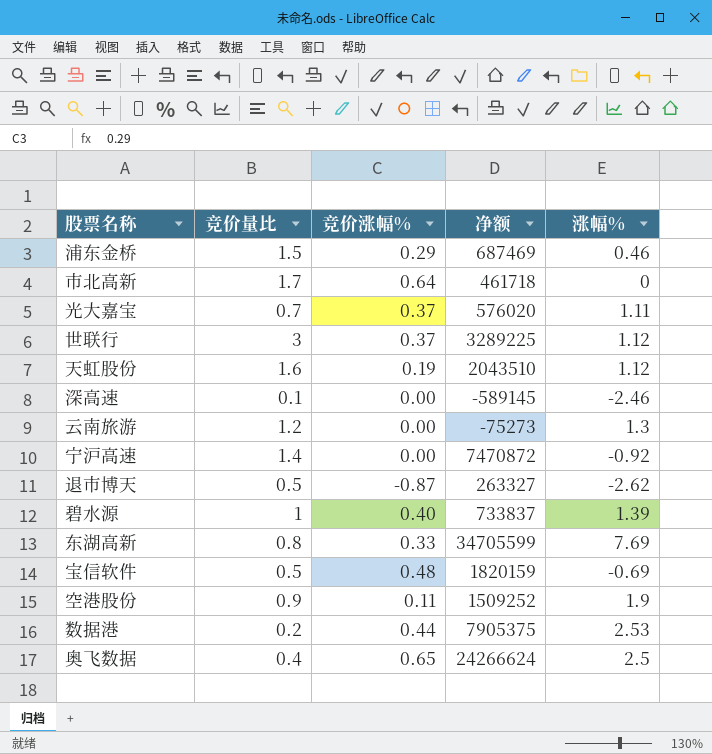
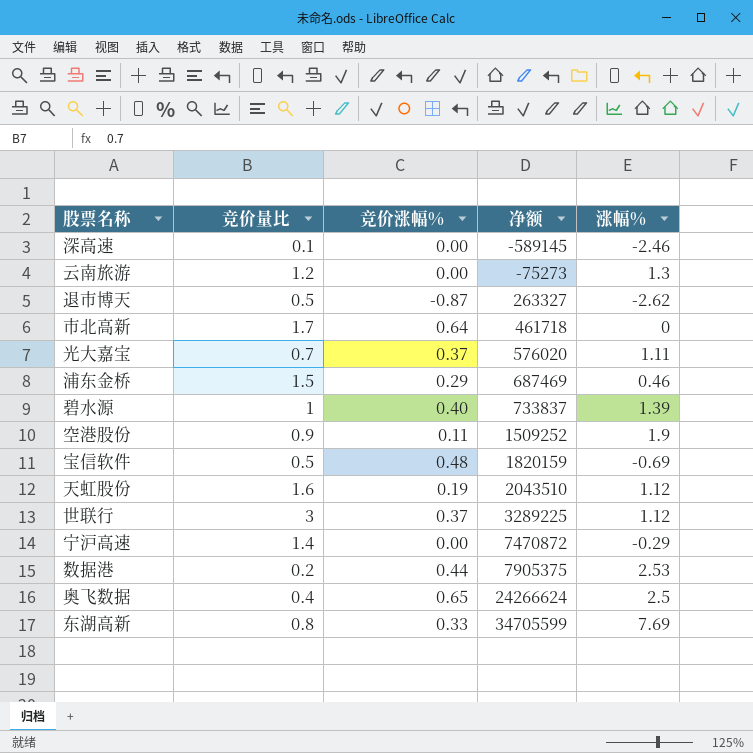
row order: none -> 净额 ascending
宁沪高速 | 涨幅%: -0.92 -> -0.29

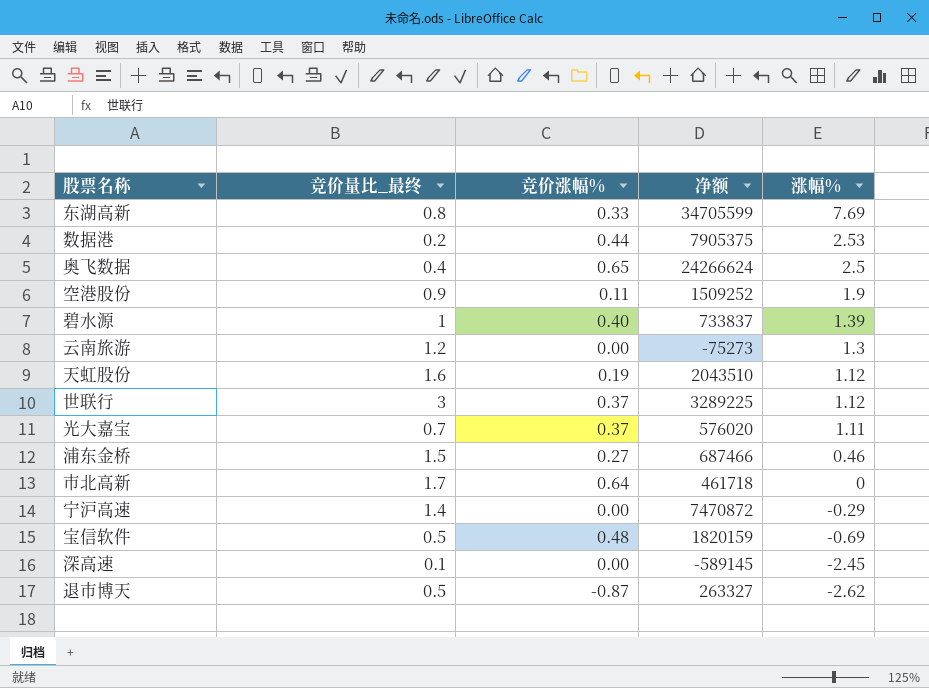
row order: 净额 ascending -> 涨幅% descending
column name: 竞价量比 -> 竞价量比_最终
浦东金桥 | 竞价涨幅%: 0.29 -> 0.27
浦东金桥 | 净额: 687469 -> 687466
深高速 | 涨幅%: -2.46 -> -2.45

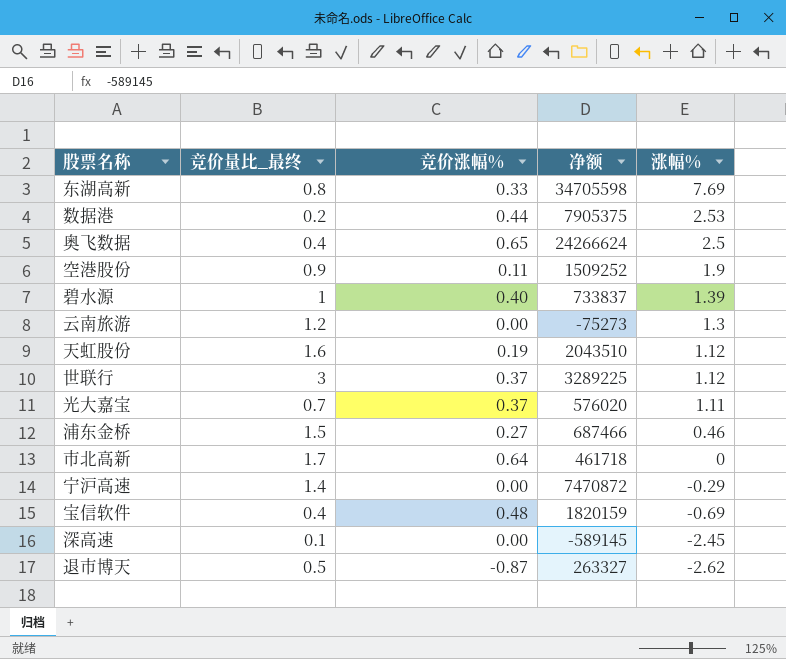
东湖高新 | 净额: 34705599 -> 34705598
宝信软件 | 竞价量比_最终: 0.5 -> 0.4

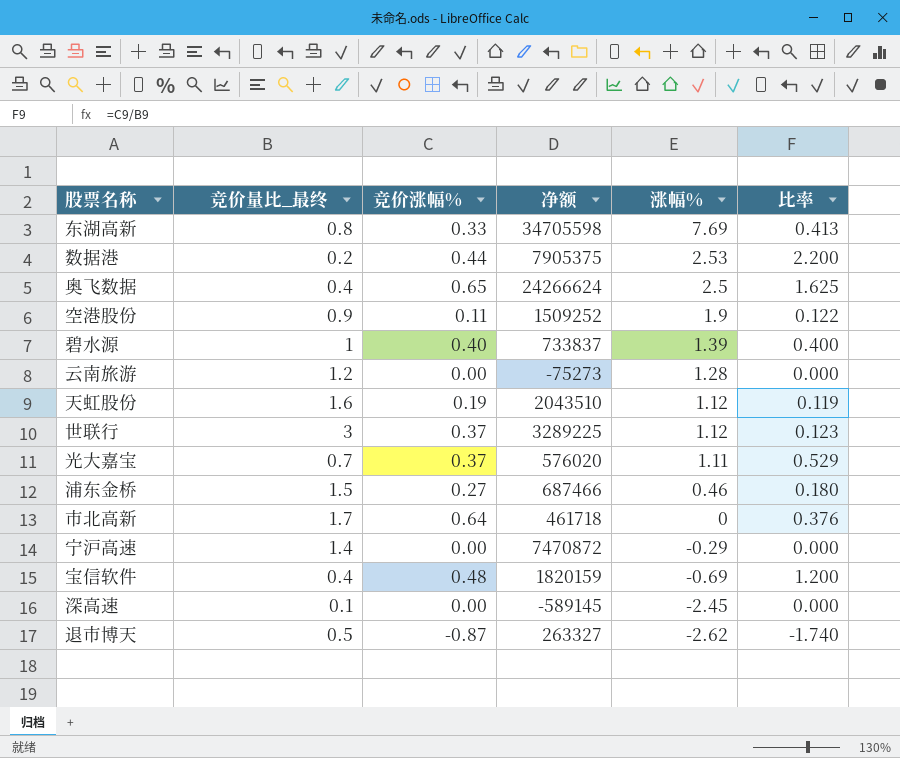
column 比率 | formula: none -> [竞价涨幅%] / [竞价量比_最终]
云南旅游 | 涨幅%: 1.3 -> 1.28

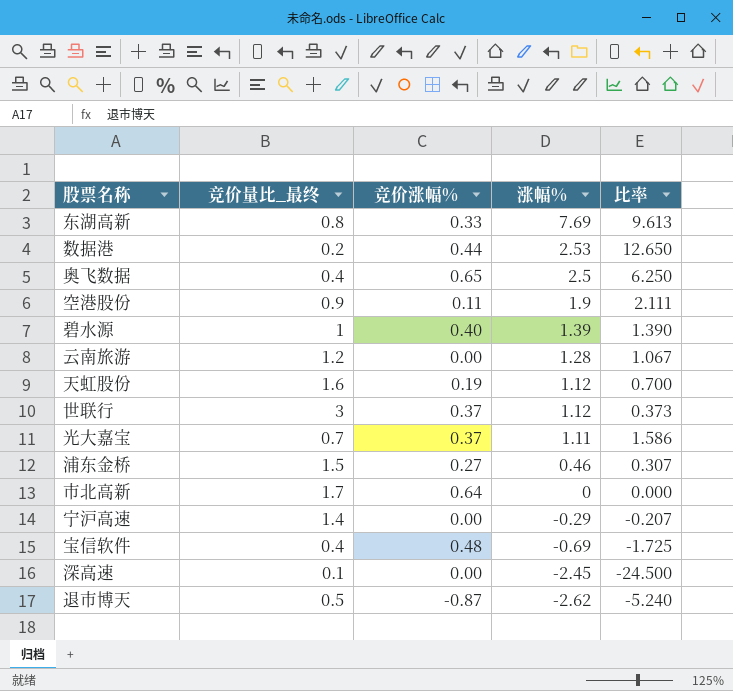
column 净额 | position: 4 -> none
column 比率 | formula: [竞价涨幅%] / [竞价量比_最终] -> [涨幅%] / [竞价量比_最终]

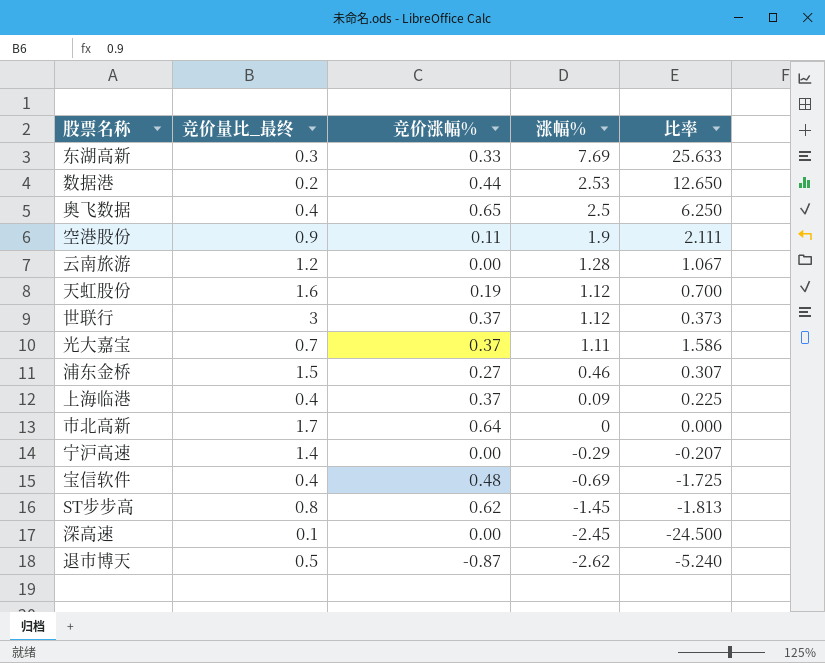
row 碧水源: 1 | 0.40 | 1.39 | 1.390 -> none
东湖高新 | 竞价量比_最终: 0.8 -> 0.3
东湖高新 | 比率: 9.613 -> 25.633
row 上海临港: none -> 0.4 | 0.37 | 0.09 | 0.225
row ST步步高: none -> 0.8 | 0.62 | -1.45 | -1.813

